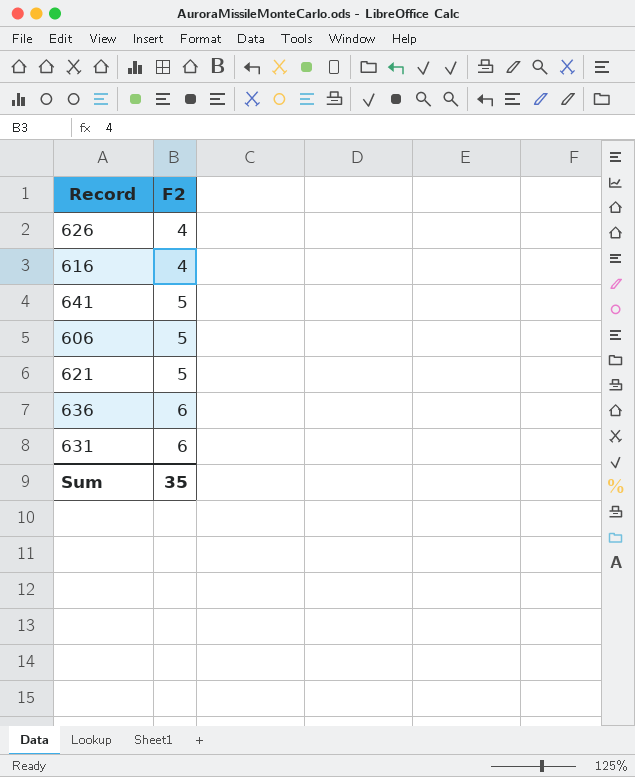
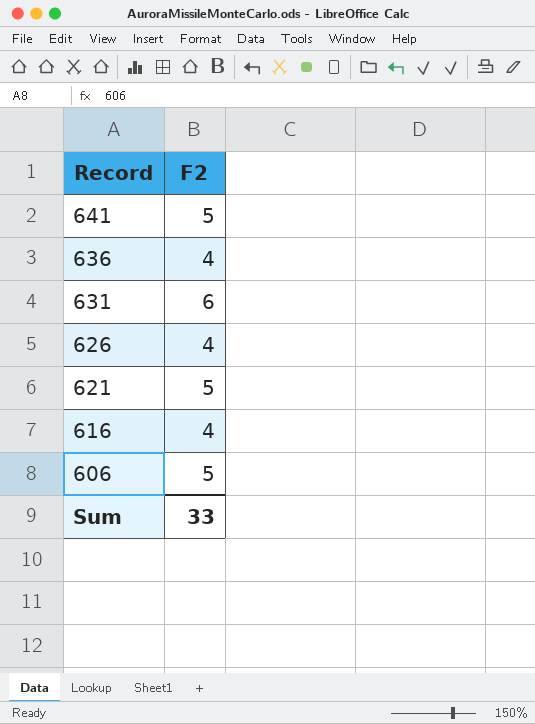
row order: F2 ascending -> Record descending
636 | F2: 6 -> 4
Sum | F2: 35 -> 33

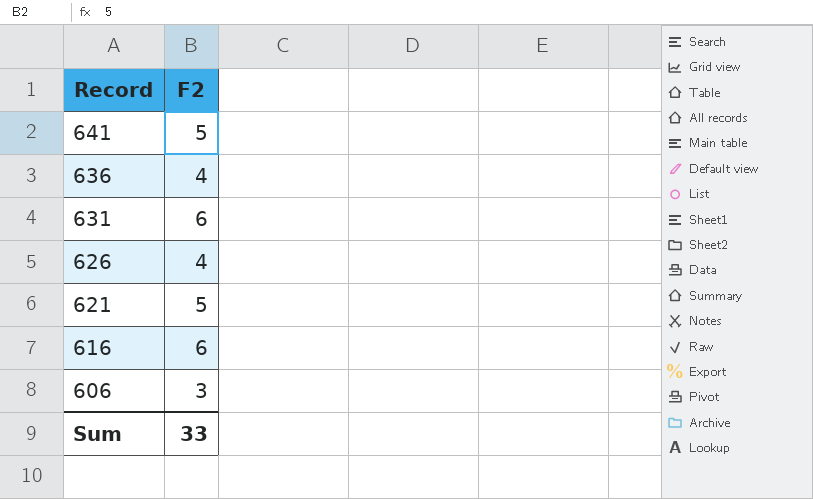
616 | F2: 4 -> 6
606 | F2: 5 -> 3

